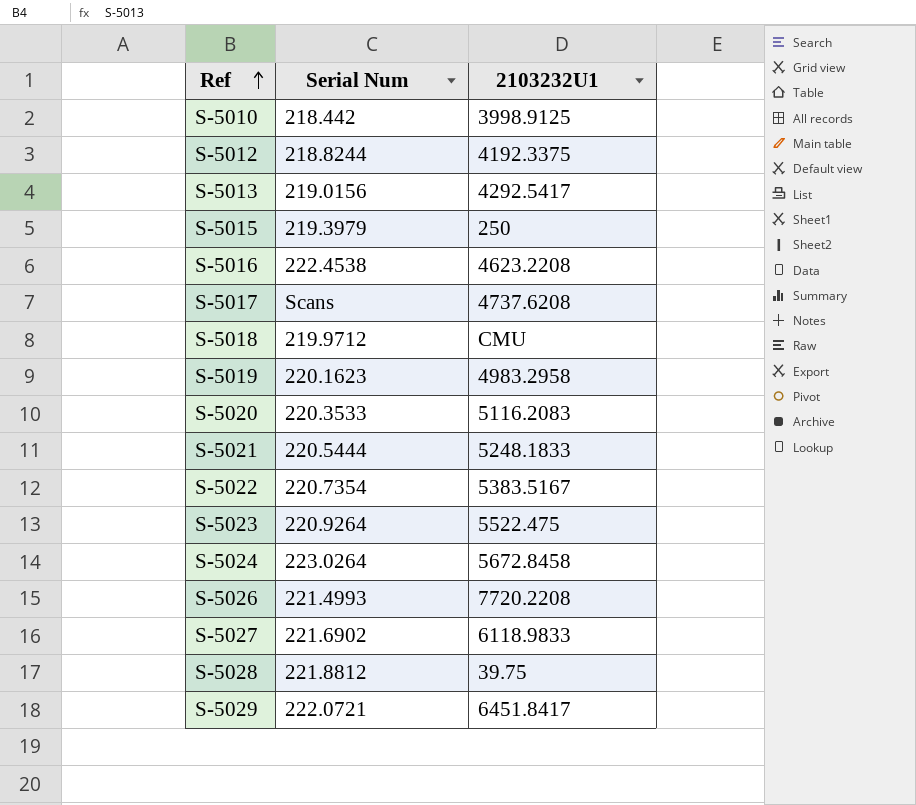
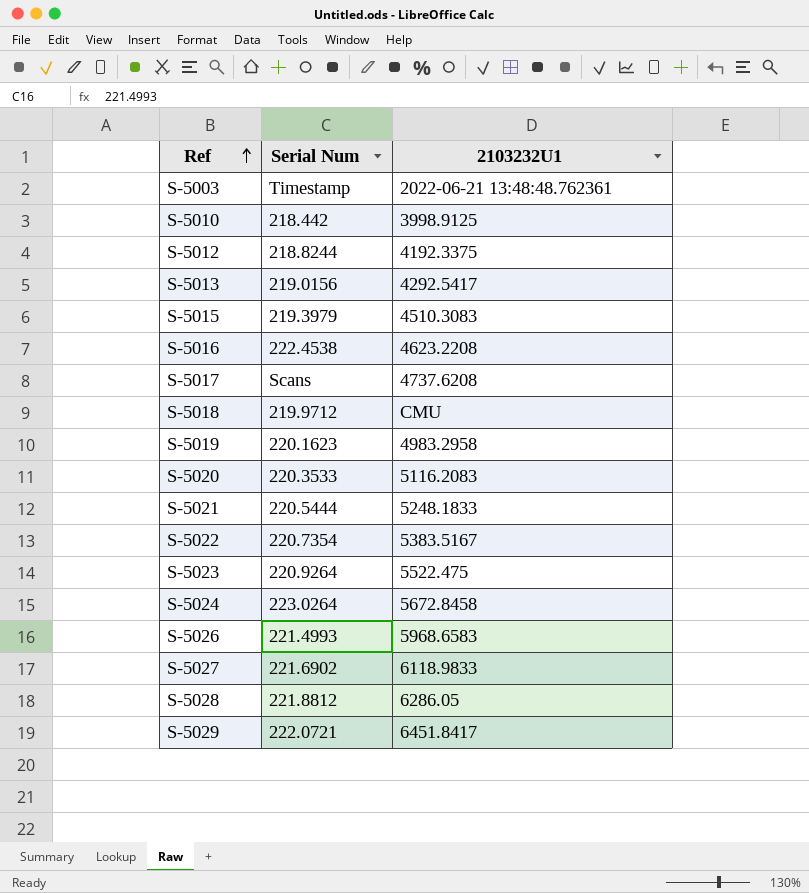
row S-5003: none -> Timestamp | 2022-06-21 13:48:48.762361
S-5015 | 2103232U1: 250 -> 4510.3083
S-5026 | 2103232U1: 7720.2208 -> 5968.6583
S-5028 | 2103232U1: 39.75 -> 6286.05

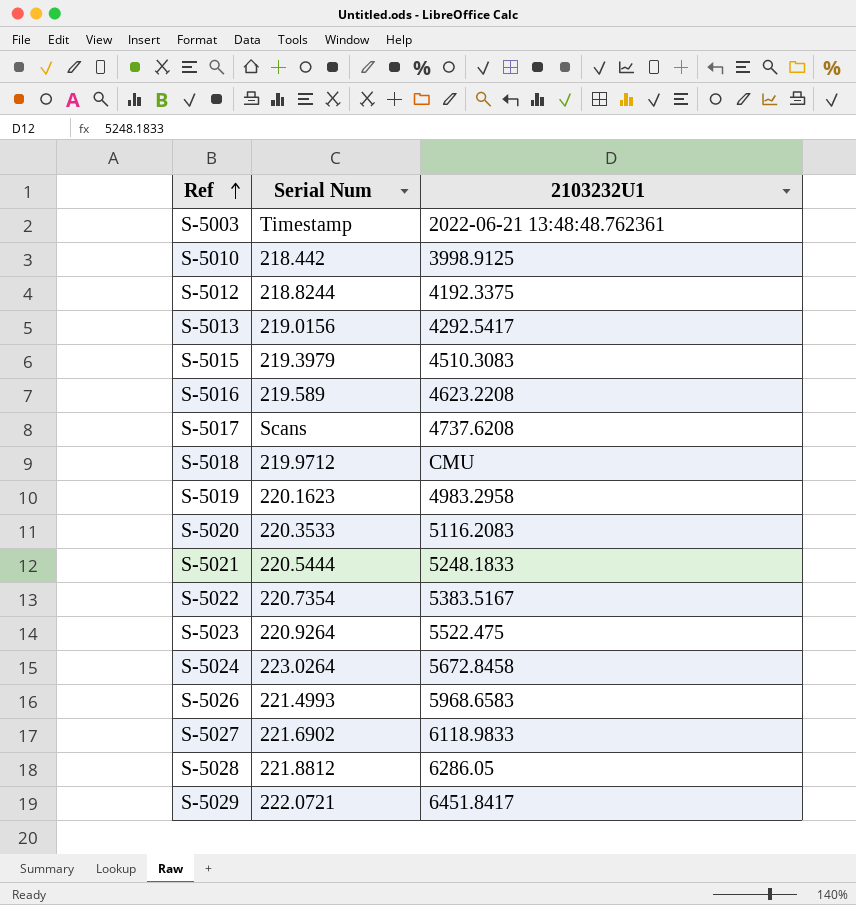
S-5016 | Serial Num: 222.4538 -> 219.589

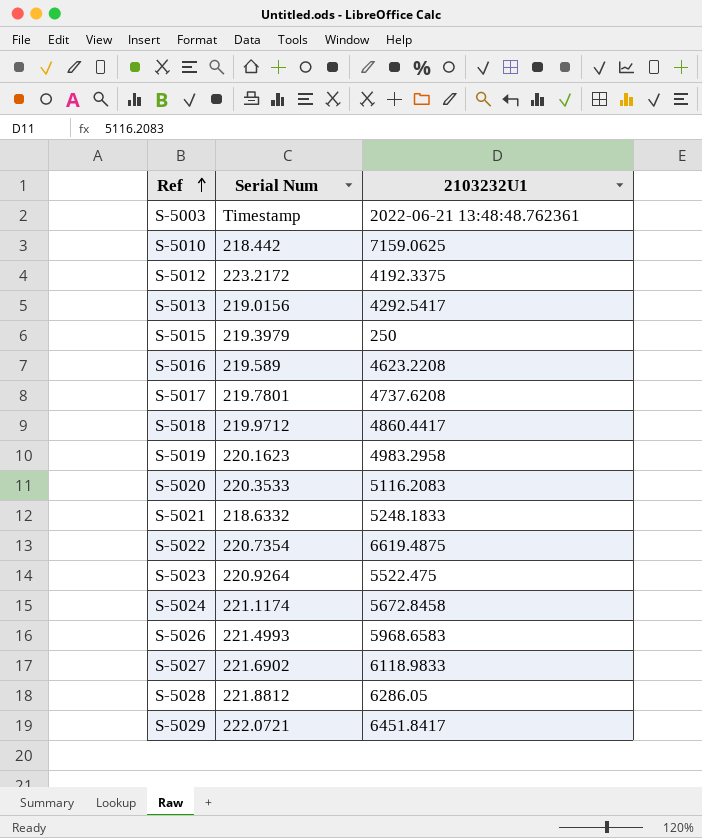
S-5010 | 2103232U1: 3998.9125 -> 7159.0625
S-5012 | Serial Num: 218.8244 -> 223.2172
S-5015 | 2103232U1: 4510.3083 -> 250
S-5017 | Serial Num: Scans -> 219.7801
S-5018 | 2103232U1: CMU -> 4860.4417
S-5021 | Serial Num: 220.5444 -> 218.6332
S-5022 | 2103232U1: 5383.5167 -> 6619.4875
S-5024 | Serial Num: 223.0264 -> 221.1174

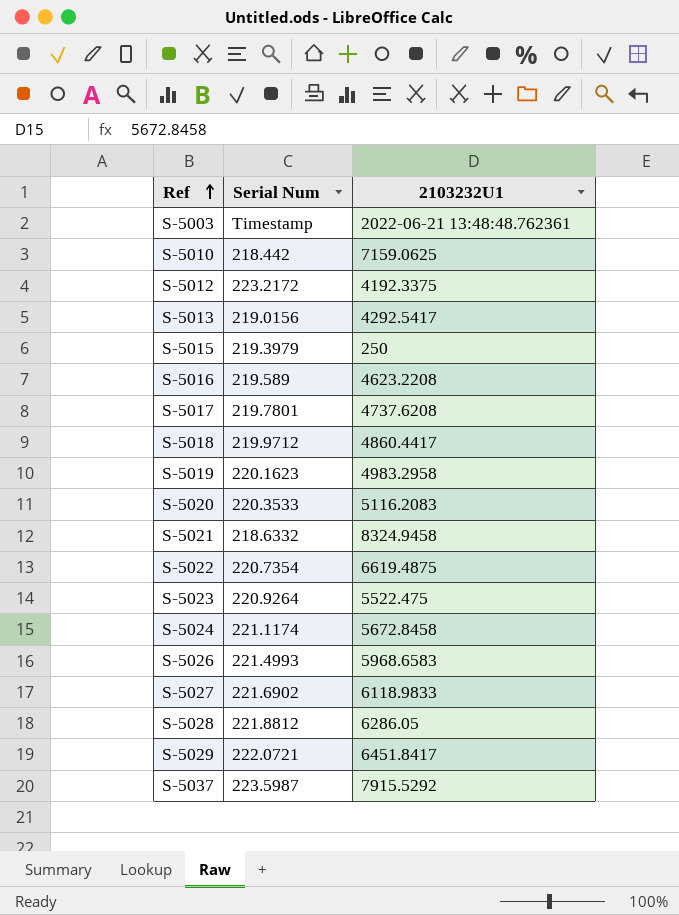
S-5021 | 2103232U1: 5248.1833 -> 8324.9458
row S-5037: none -> 223.5987 | 7915.5292

